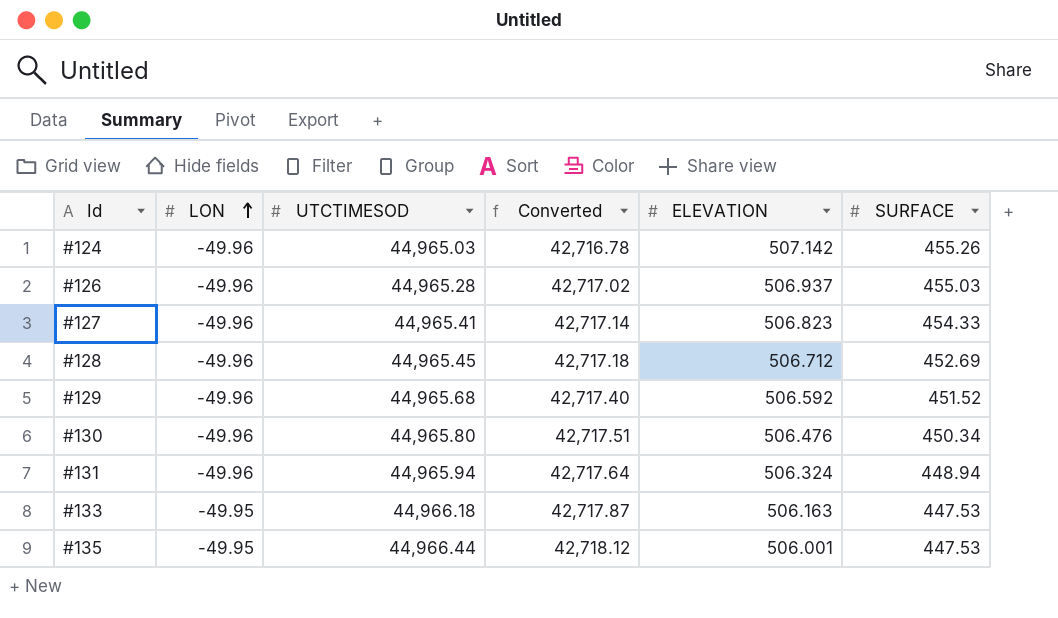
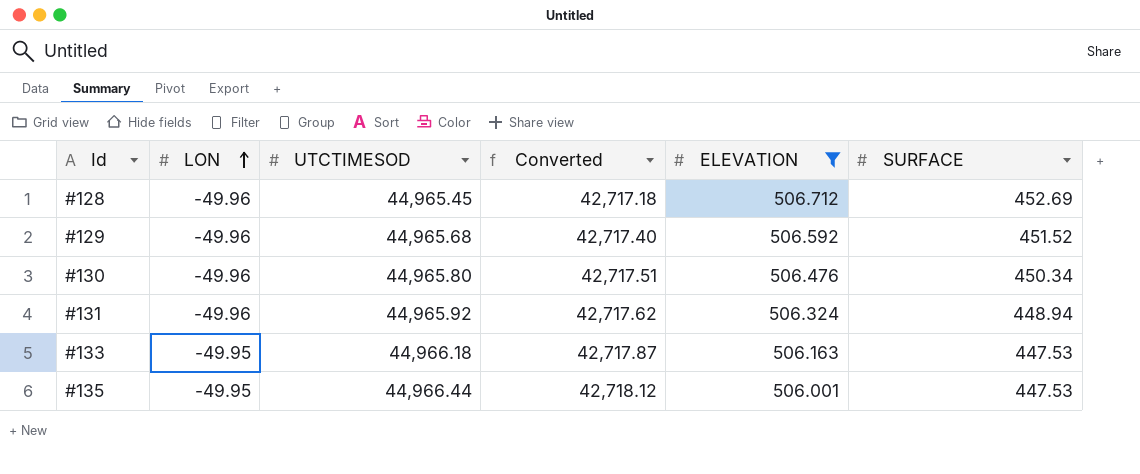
filter: none -> ELEVATION <= 506.712
#131 | UTCTIMESOD: 44,965.94 -> 44,965.92
#131 | Converted: 42,717.64 -> 42,717.62

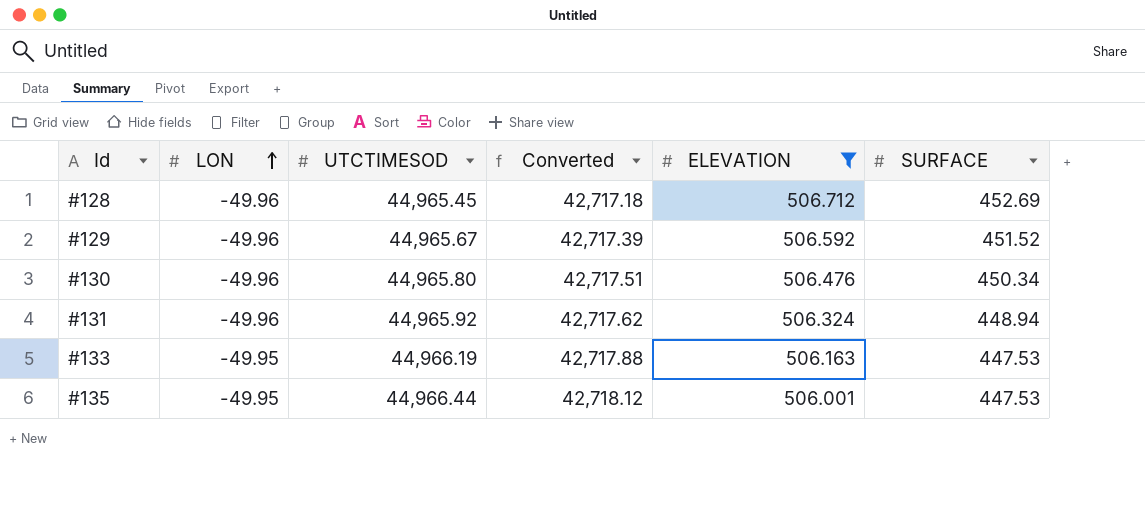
#129 | UTCTIMESOD: 44,965.68 -> 44,965.67
#129 | Converted: 42,717.40 -> 42,717.39
#133 | UTCTIMESOD: 44,966.18 -> 44,966.19
#133 | Converted: 42,717.87 -> 42,717.88

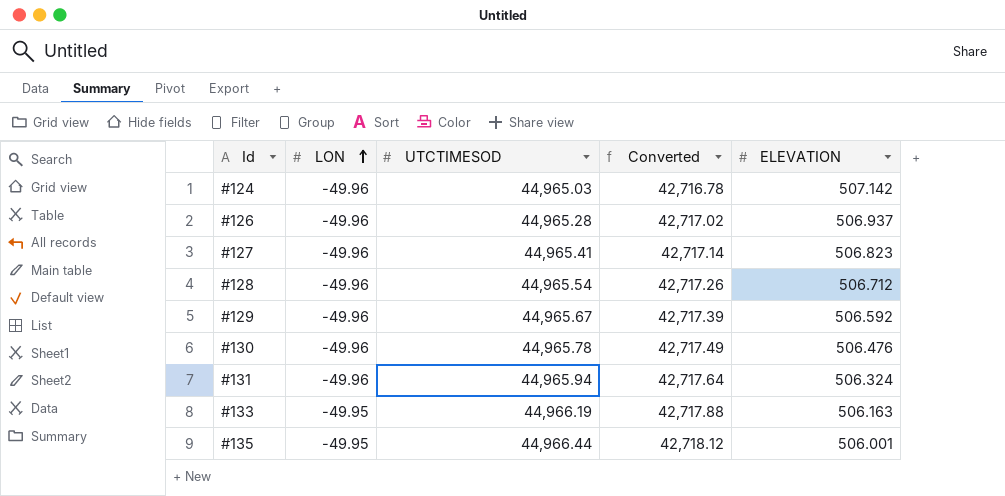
filter: ELEVATION <= 506.712 -> none
column SURFACE | position: 6 -> none
#128 | UTCTIMESOD: 44,965.45 -> 44,965.54
#128 | Converted: 42,717.18 -> 42,717.26
#130 | UTCTIMESOD: 44,965.80 -> 44,965.78
#130 | Converted: 42,717.51 -> 42,717.49
#131 | UTCTIMESOD: 44,965.92 -> 44,965.94
#131 | Converted: 42,717.62 -> 42,717.64

